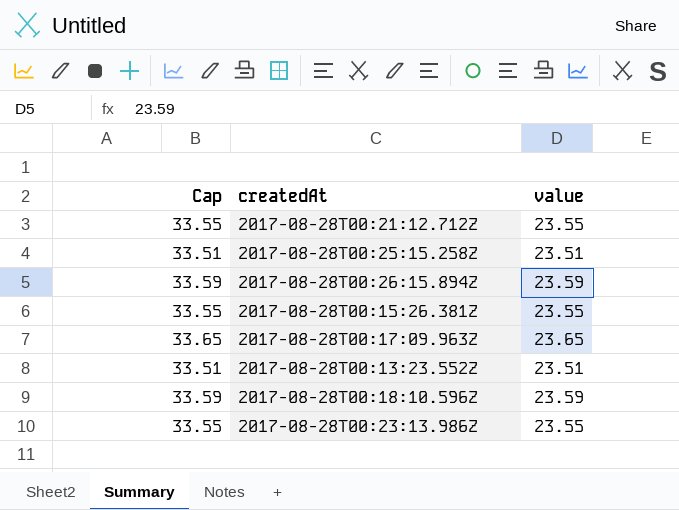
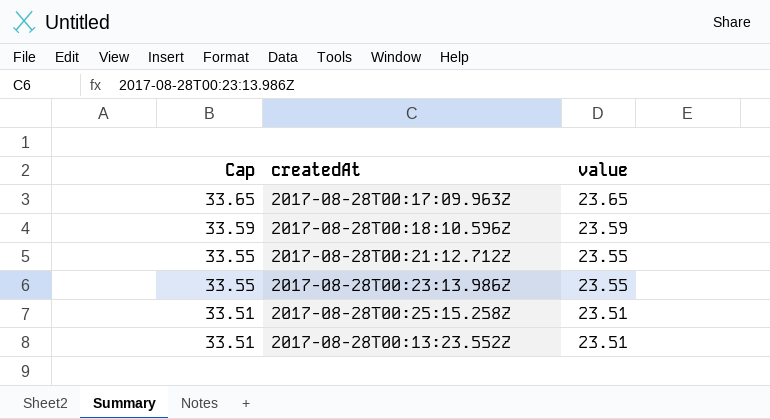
row order: none -> Cap descending
row 2017-08-28T00:26:15.894Z: 33.59 | 23.59 -> none
row 2017-08-28T00:15:26.381Z: 33.55 | 23.55 -> none

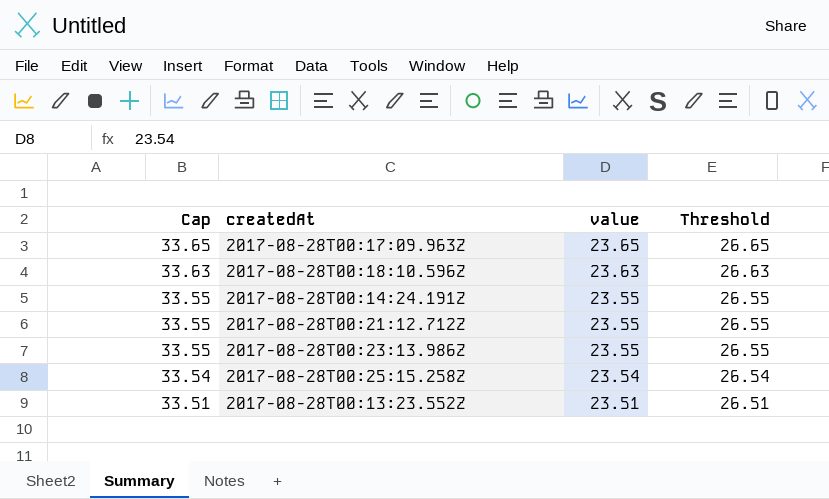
column Threshold | formula: none -> [value] + 3
2017-08-28T00:18:10.596Z | Cap: 33.59 -> 33.63
2017-08-28T00:18:10.596Z | value: 23.59 -> 23.63
row 2017-08-28T00:14:24.191Z: none -> 33.55 | 23.55 | 26.55
2017-08-28T00:25:15.258Z | Cap: 33.51 -> 33.54
2017-08-28T00:25:15.258Z | value: 23.51 -> 23.54

